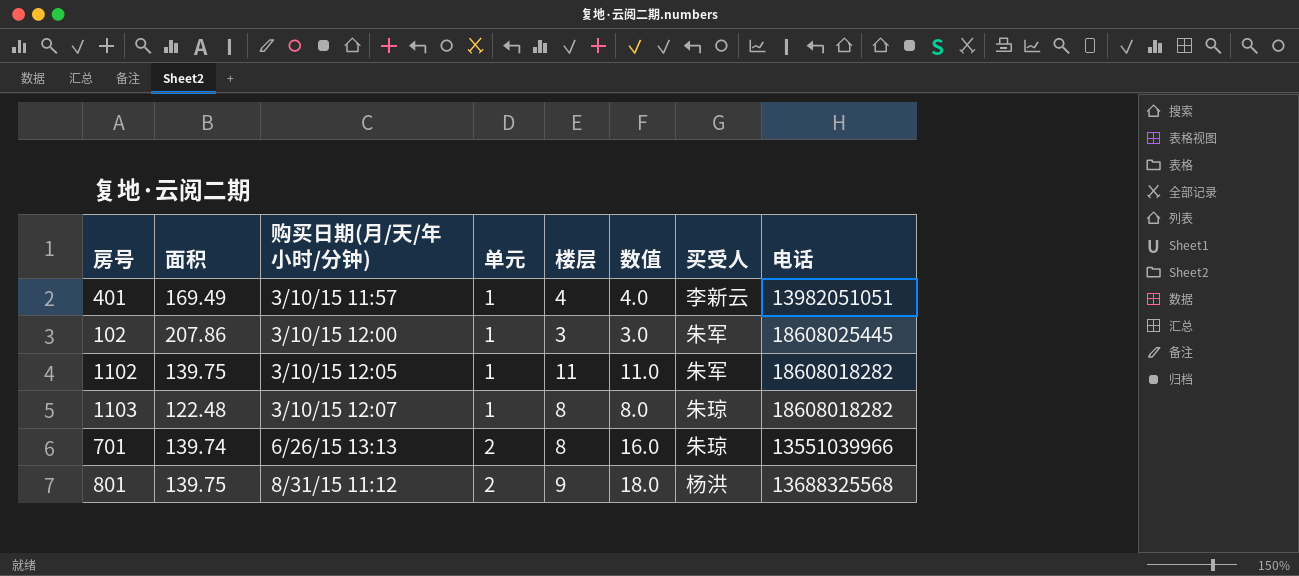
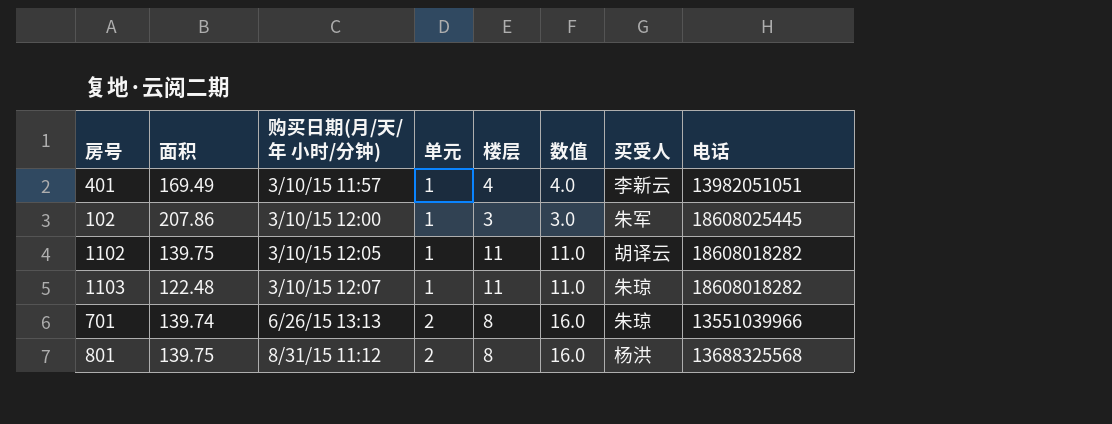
1102 | 买受人: 朱军 -> 胡译云
1103 | 楼层: 8 -> 11
1103 | 数值: 8.0 -> 11.0
801 | 楼层: 9 -> 8
801 | 数值: 18.0 -> 16.0

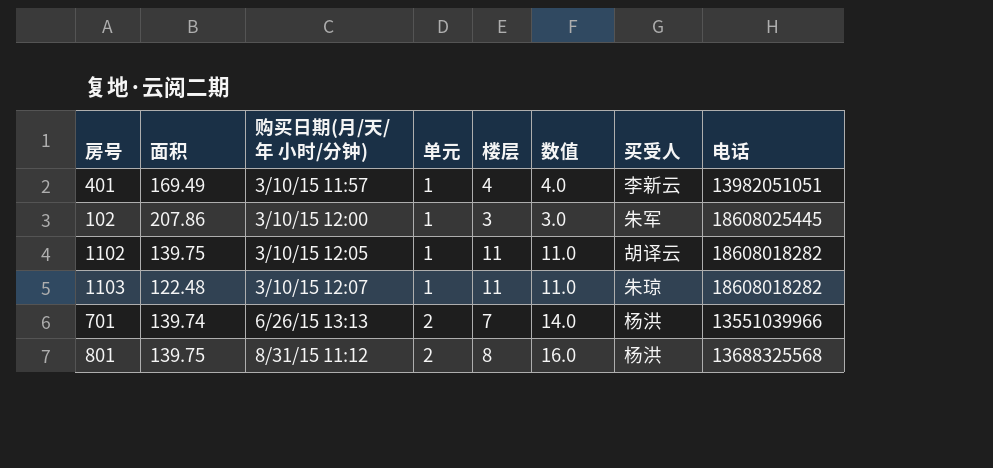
701 | 楼层: 8 -> 7
701 | 数值: 16.0 -> 14.0
701 | 买受人: 朱琼 -> 杨洪

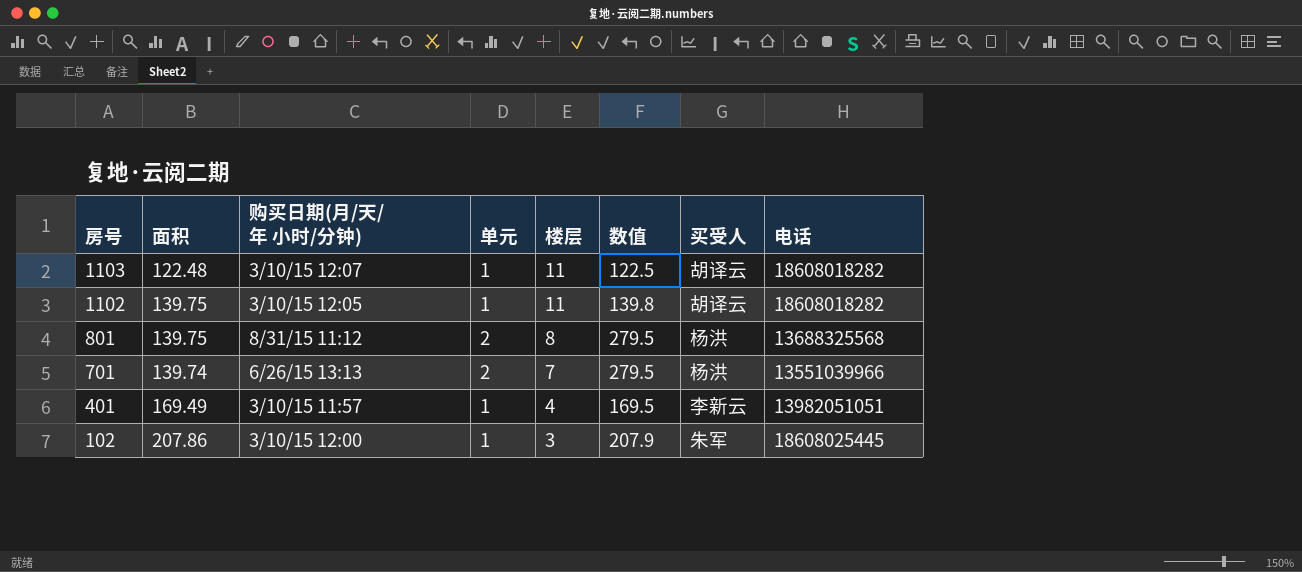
row order: 购买日期(月/天/年 小时/分钟) ascending -> 房号 descending
column 数值 | formula: [单元] * [楼层] -> [面积] * [单元]
1103 | 买受人: 朱琼 -> 胡译云

